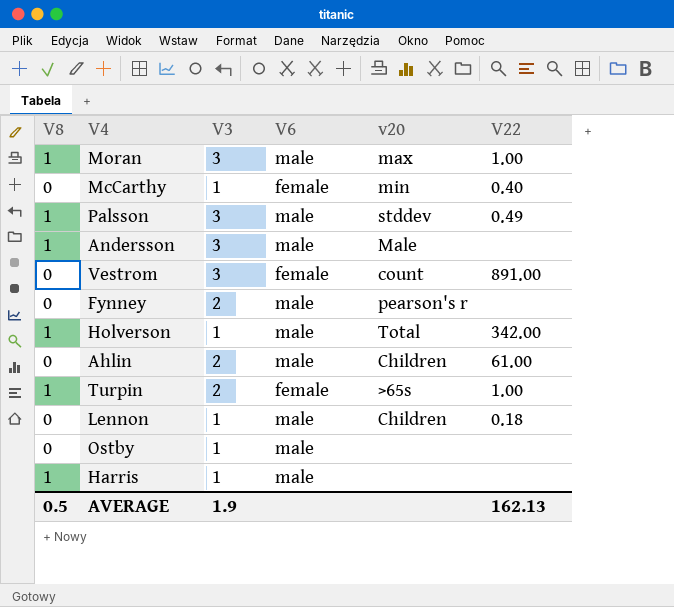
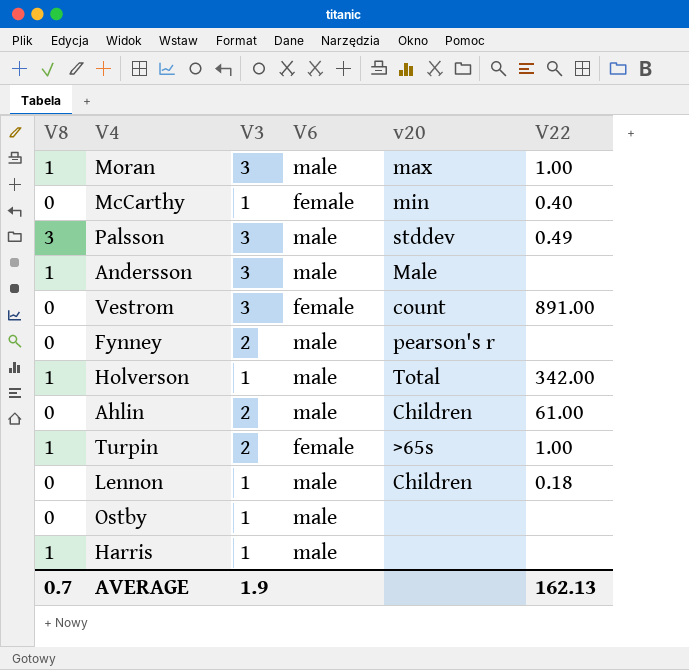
Palsson | V8: 1 -> 3
AVERAGE | V8: 0.5 -> 0.7

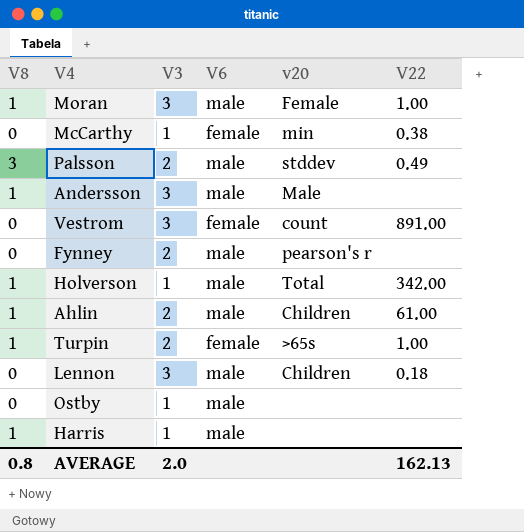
Moran | v20: max -> Female
McCarthy | V22: 0.40 -> 0.38
Palsson | V3: 3 -> 2
Ahlin | V8: 0 -> 1
Lennon | V3: 1 -> 3
AVERAGE | V8: 0.7 -> 0.8
AVERAGE | V3: 1.9 -> 2.0

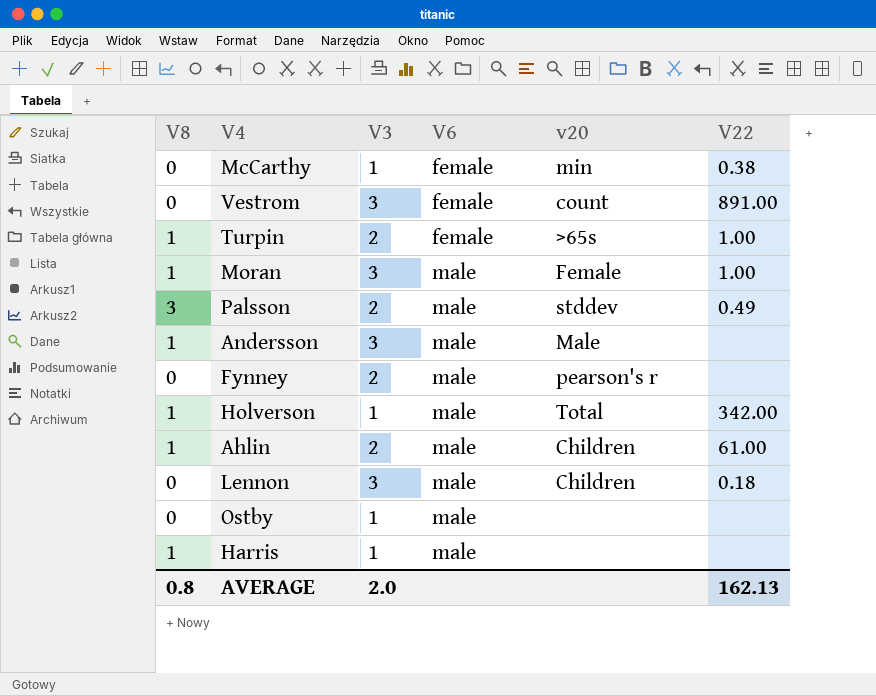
row order: none -> V6 ascending

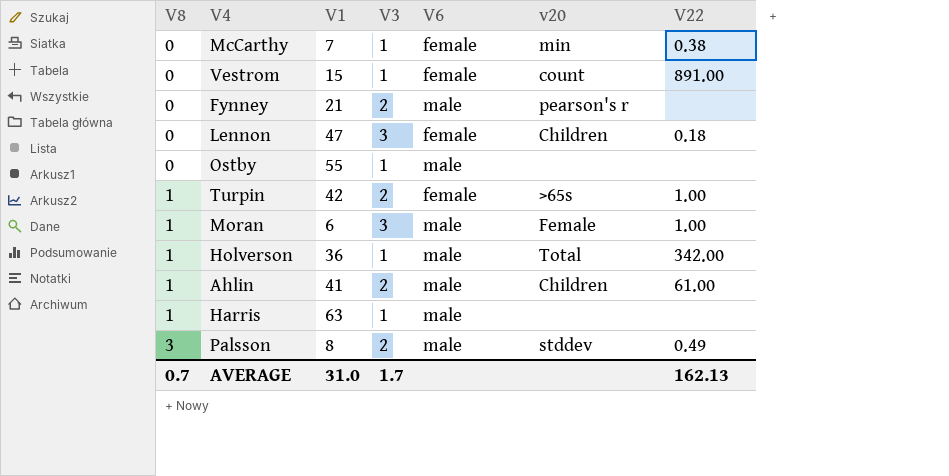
row order: V6 ascending -> V8 ascending
column V1 | position: none -> 3
row Andersson: 1 | 3 | male | Male | none -> none
Vestrom | V3: 3 -> 1
Lennon | V6: male -> female
AVERAGE | V8: 0.8 -> 0.7
AVERAGE | V3: 2.0 -> 1.7

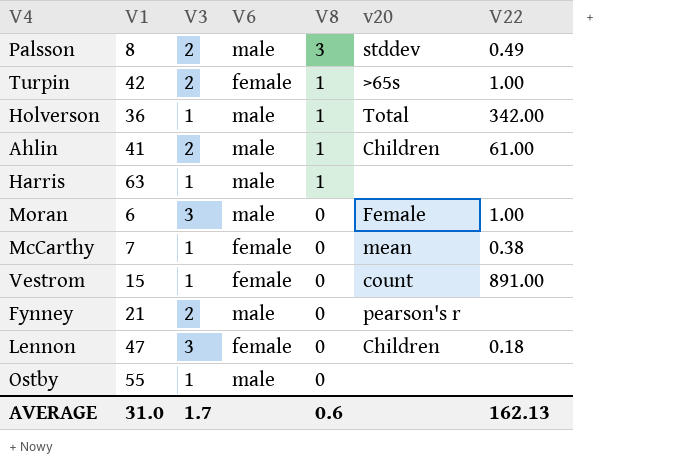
row order: V8 ascending -> V8 descending
column V8 | position: 1 -> 5
Moran | V8: 1 -> 0
McCarthy | v20: min -> mean
AVERAGE | V8: 0.7 -> 0.6

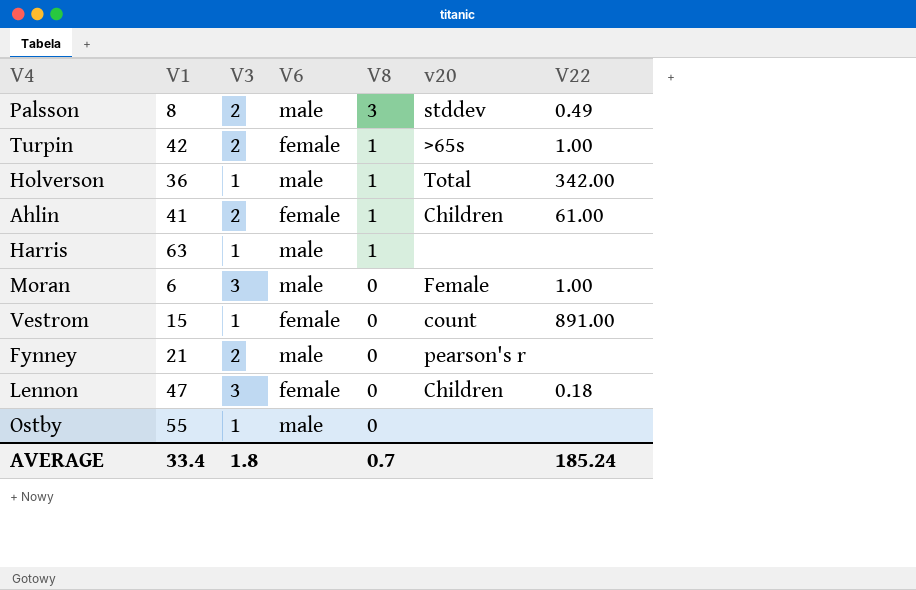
row McCarthy: 7 | 1 | female | 0 | mean | 0.38 -> none
Ahlin | V6: male -> female
AVERAGE | V1: 31.0 -> 33.4
AVERAGE | V3: 1.7 -> 1.8
AVERAGE | V8: 0.6 -> 0.7
AVERAGE | V22: 162.13 -> 185.24

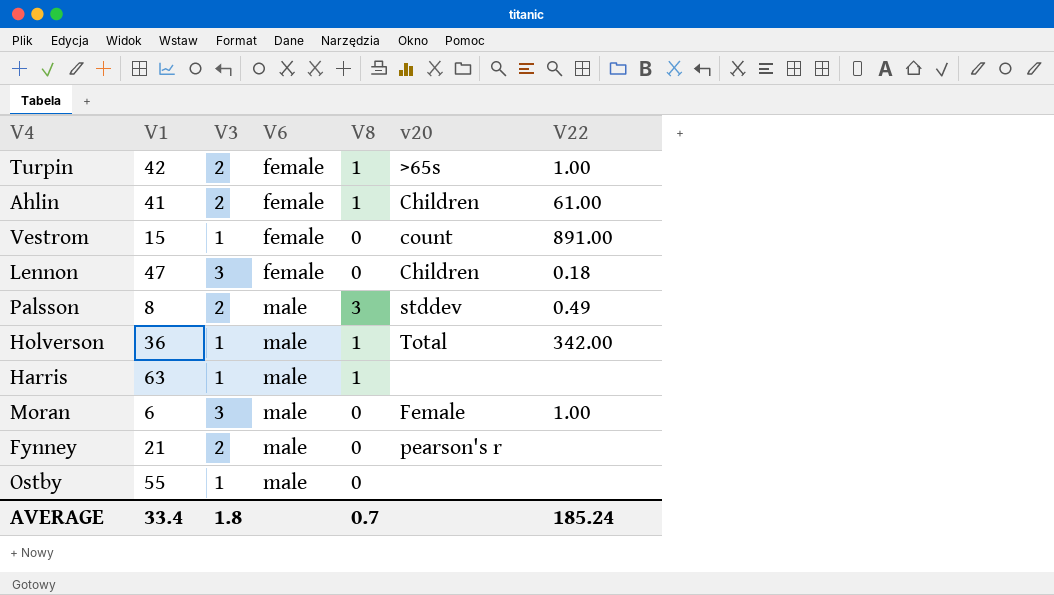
row order: V8 descending -> V6 ascending

